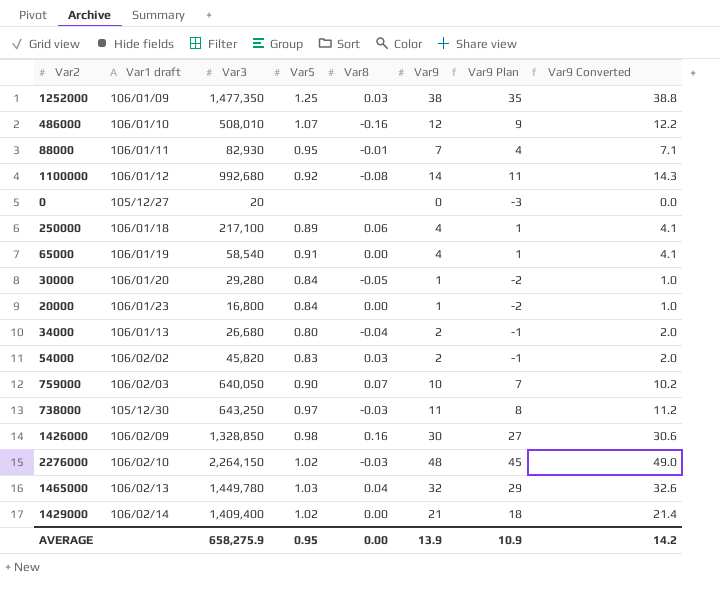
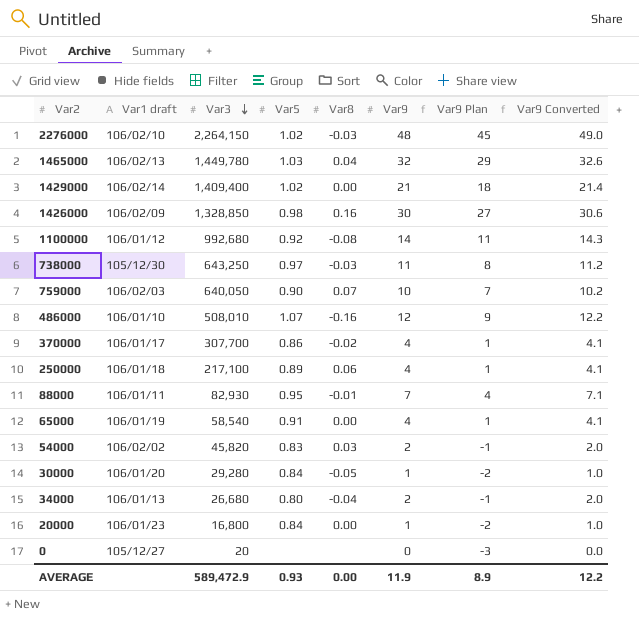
row order: none -> Var3 descending
row 1252000: 106/01/09 | 1,477,350 | 1.25 | 0.03 | 38 | 35 | 38.8 -> none
row 370000: none -> 106/01/17 | 307,700 | 0.86 | -0.02 | 4 | 1 | 4.1
AVERAGE | Var3: 658,275.9 -> 589,472.9
AVERAGE | Var5: 0.95 -> 0.93
AVERAGE | Var9: 13.9 -> 11.9
AVERAGE | Var9 Plan: 10.9 -> 8.9
AVERAGE | Var9 Converted: 14.2 -> 12.2

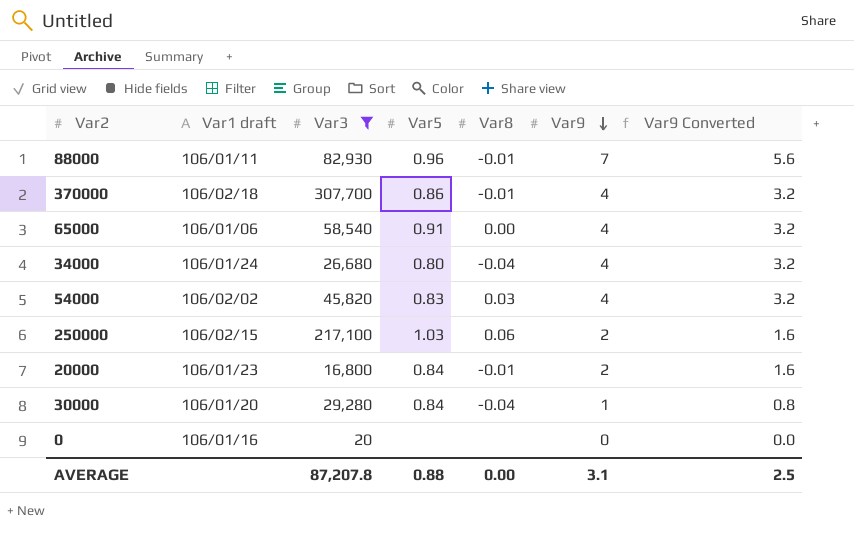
filter: none -> Var3 <= 307,700
row order: Var3 descending -> Var9 descending
column Var9 Plan | formula: [Var9] - 3 -> none
column Var9 Converted | formula: [Var9] * 1.02 -> [Var9] * 0.8
88000 | Var5: 0.95 -> 0.96
370000 | Var1 draft: 106/01/17 -> 106/02/18
370000 | Var8: -0.02 -> -0.01
65000 | Var1 draft: 106/01/19 -> 106/01/06
34000 | Var1 draft: 106/01/13 -> 106/01/24
34000 | Var9: 2 -> 4
54000 | Var9: 2 -> 4
250000 | Var1 draft: 106/01/18 -> 106/02/15
250000 | Var5: 0.89 -> 1.03
250000 | Var9: 4 -> 2
20000 | Var8: 0.00 -> -0.01
20000 | Var9: 1 -> 2
30000 | Var8: -0.05 -> -0.04
0 | Var1 draft: 105/12/27 -> 106/01/16
AVERAGE | Var3: 589,472.9 -> 87,207.8
AVERAGE | Var5: 0.93 -> 0.88
AVERAGE | Var9: 11.9 -> 3.1
AVERAGE | Var9 Converted: 12.2 -> 2.5

